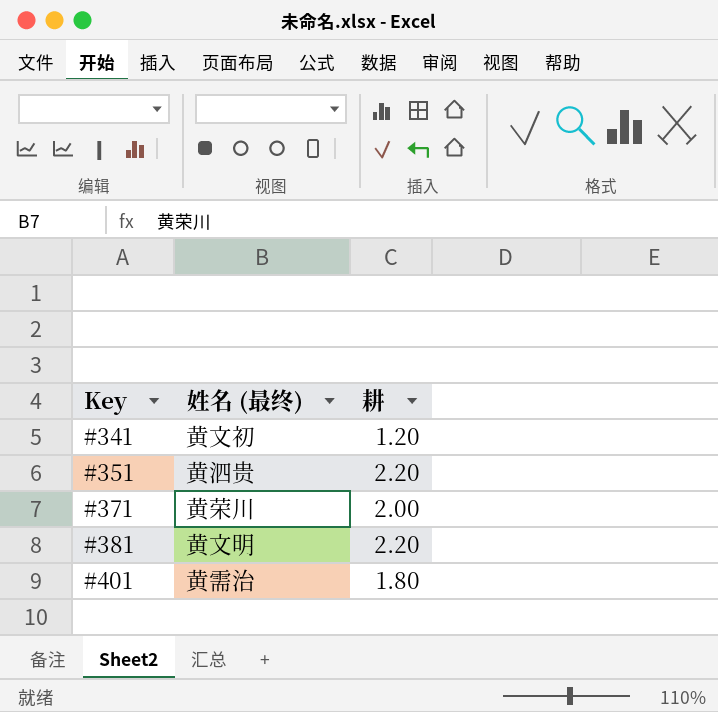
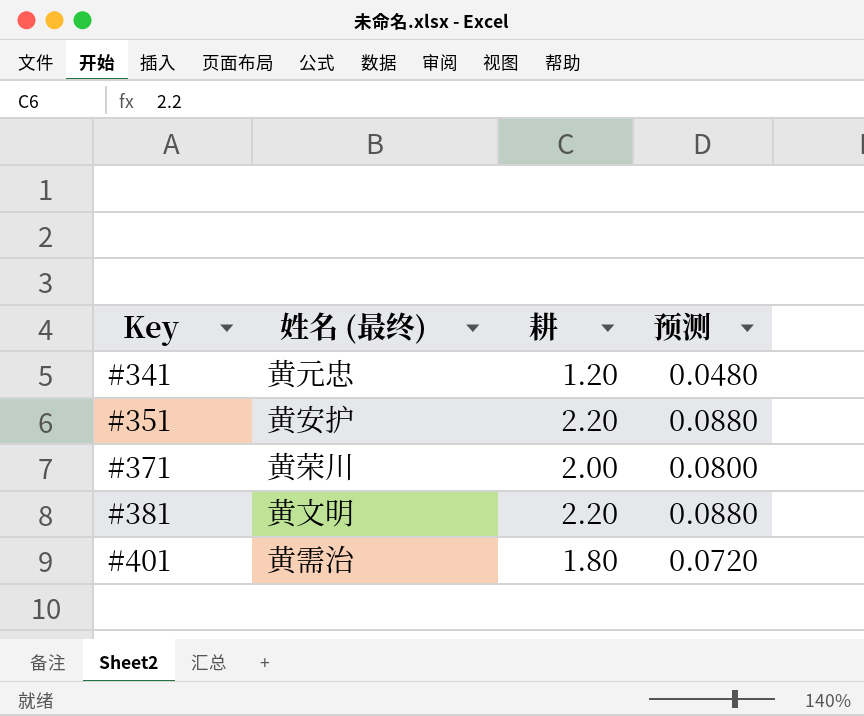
column 预测 | formula: none -> [耕] * 0.04
#341 | 姓名 (最终): 黄文初 -> 黄元忠
#351 | 姓名 (最终): 黄泗贵 -> 黄安护

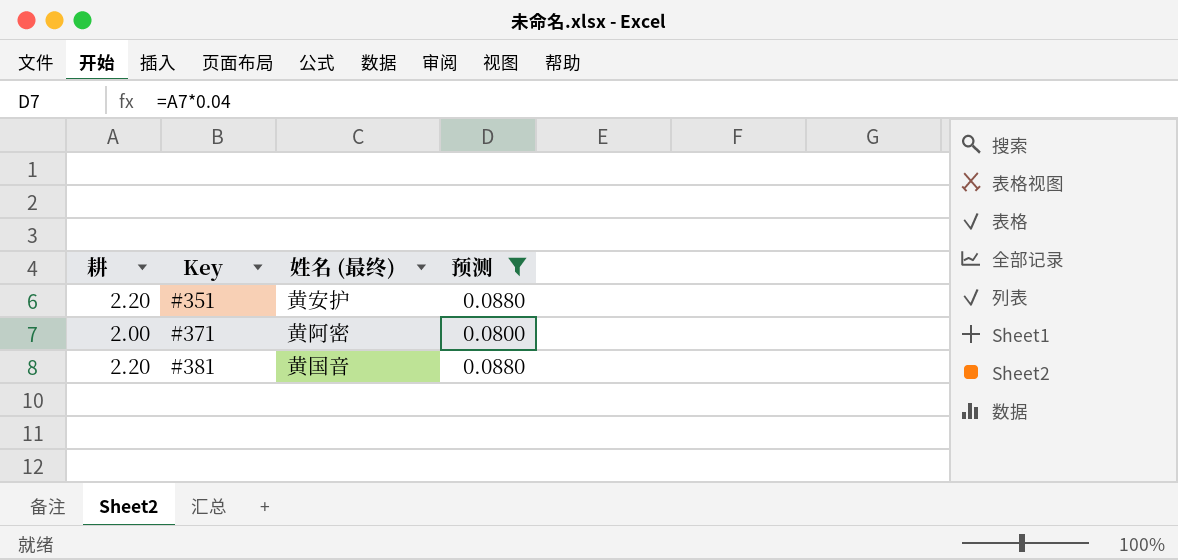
filter: none -> 预测 >= 0.0800
column 耕 | position: 3 -> 1
#371 | 姓名 (最终): 黄荣川 -> 黄阿密
#381 | 姓名 (最终): 黄文明 -> 黄国音

